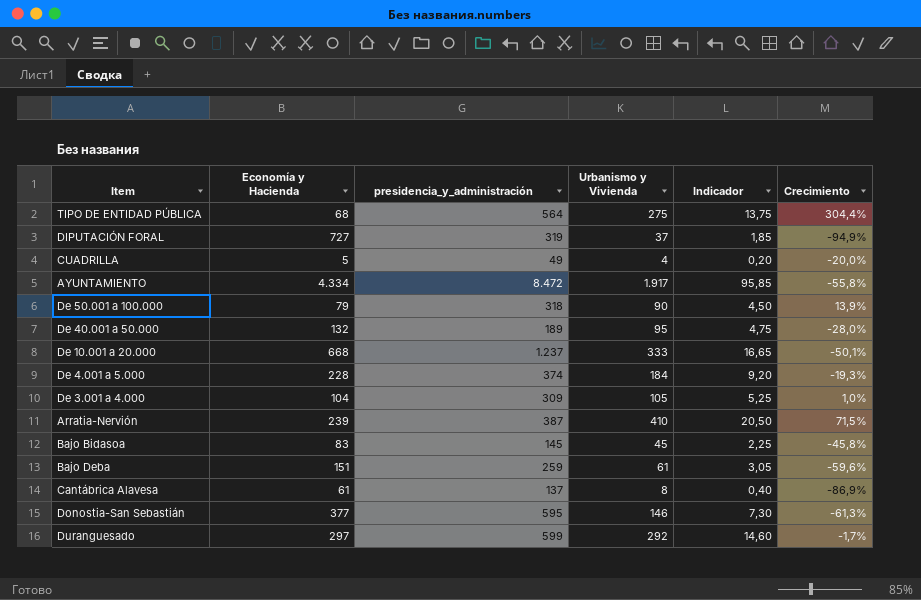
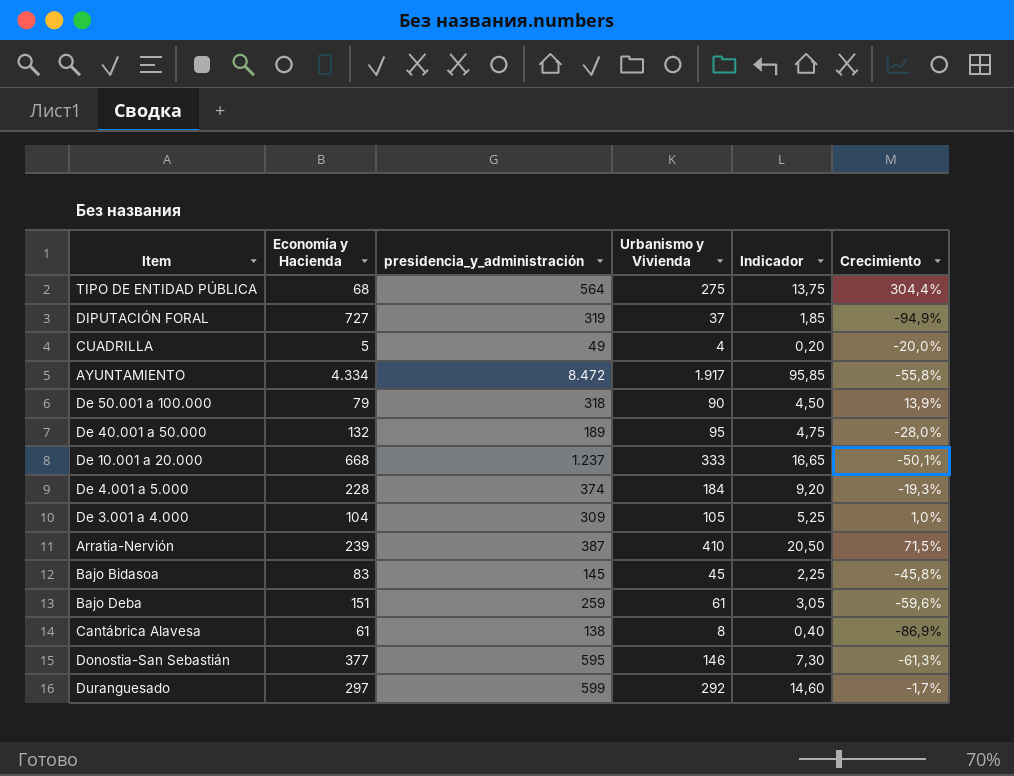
Cantábrica Alavesa | presidencia_y_administración: 137 -> 138

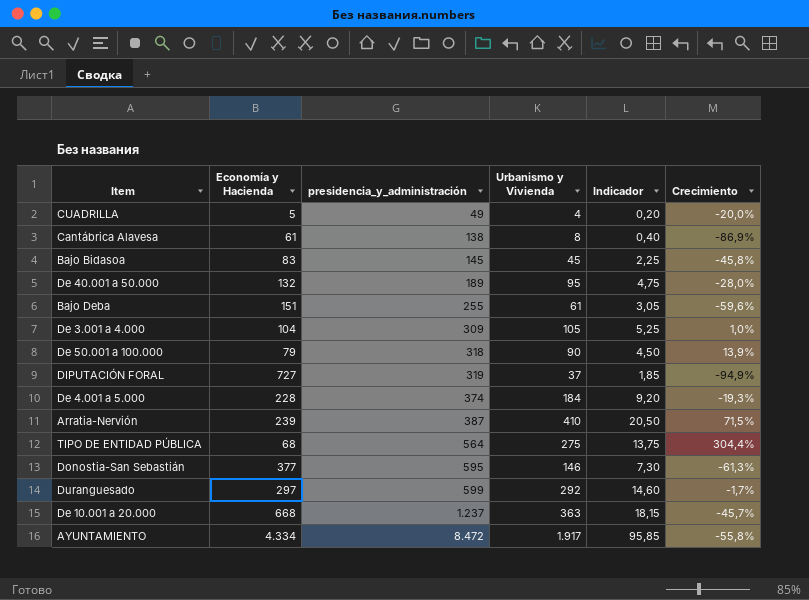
row order: none -> presidencia_y_administración ascending
Bajo Deba | presidencia_y_administración: 259 -> 255
De 10.001 a 20.000 | Urbanismo y Vivienda: 333 -> 363
De 10.001 a 20.000 | Indicador: 16,65 -> 18,15
De 10.001 a 20.000 | Crecimiento: -50,1% -> -45,7%

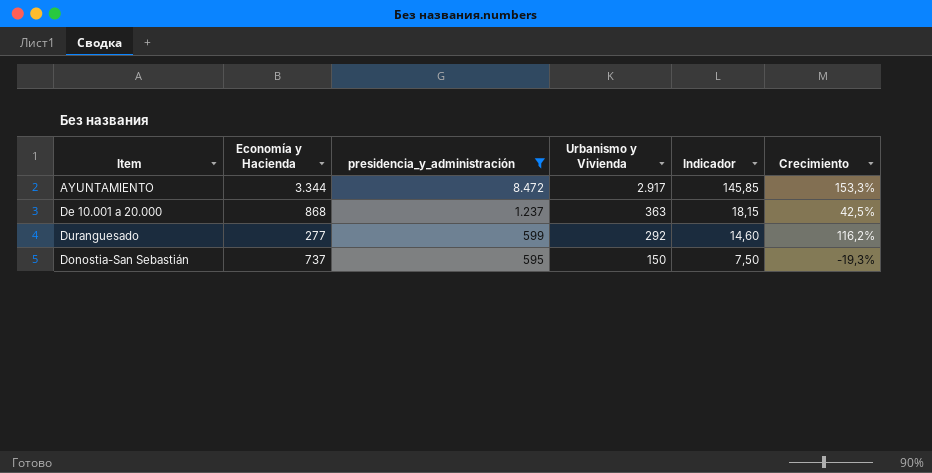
filter: none -> presidencia_y_administración >= 595
row order: presidencia_y_administración ascending -> presidencia_y_administración descending
column Crecimiento | formula: ([Urbanismo y Vivienda] - [Economía y Hacienda]) / [Economía y Hacienda] -> ([presidencia_y_administración] - [Economía y Hacienda]) / [Economía y Hacienda]
AYUNTAMIENTO | Economía y Hacienda: 4.334 -> 3.344
AYUNTAMIENTO | Urbanismo y Vivienda: 1.917 -> 2.917
AYUNTAMIENTO | Indicador: 95,85 -> 145,85
De 10.001 a 20.000 | Economía y Hacienda: 668 -> 868
Duranguesado | Economía y Hacienda: 297 -> 277
Donostia-San Sebastián | Economía y Hacienda: 377 -> 737
Donostia-San Sebastián | Urbanismo y Vivienda: 146 -> 150
Donostia-San Sebastián | Indicador: 7,30 -> 7,50

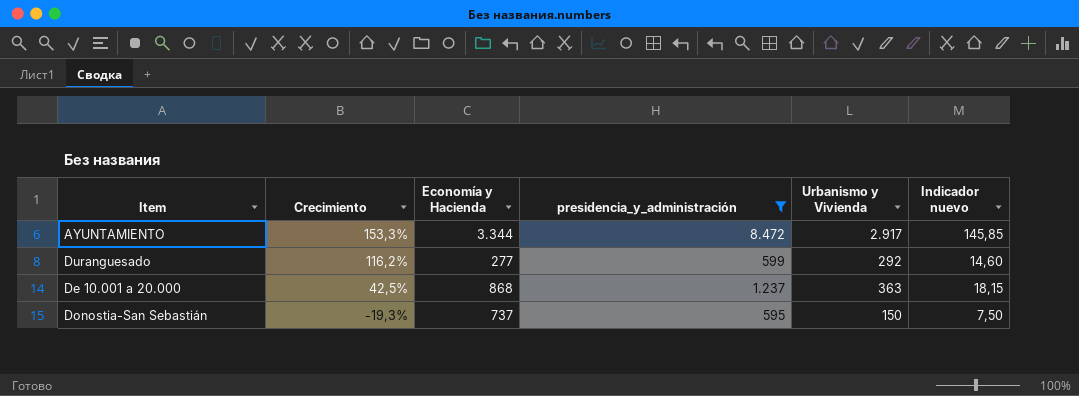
row order: presidencia_y_administración descending -> Crecimiento descending
column Crecimiento | position: 6 -> 2
column name: Indicador -> Indicador nuevo

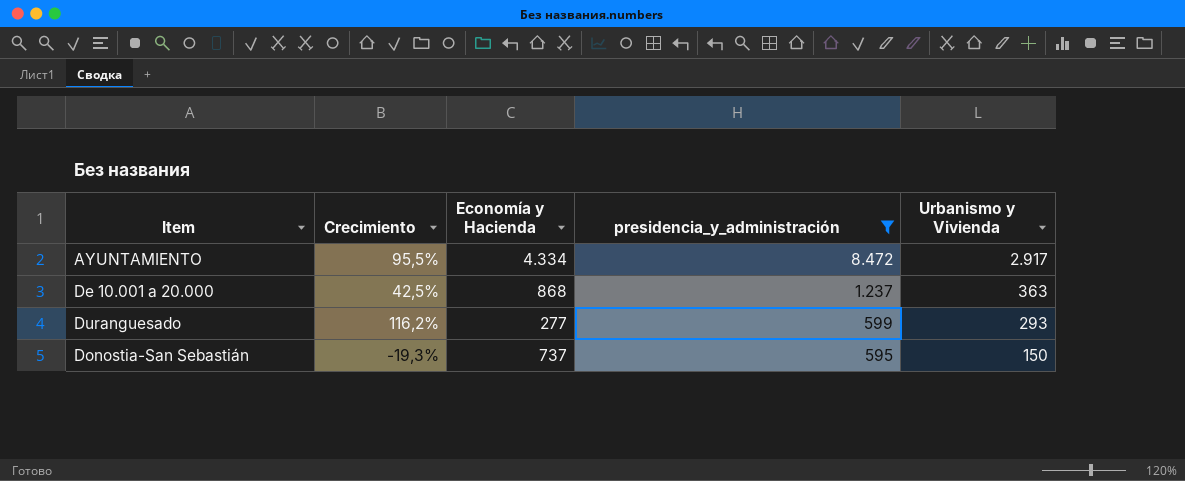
row order: Crecimiento descending -> presidencia_y_administración descending
column Indicador nuevo | formula: [Urbanismo y Vivienda] * 0,05 -> none
AYUNTAMIENTO | Crecimiento: 153,3% -> 95,5%
AYUNTAMIENTO | Economía y Hacienda: 3.344 -> 4.334
Duranguesado | Urbanismo y Vivienda: 292 -> 293

